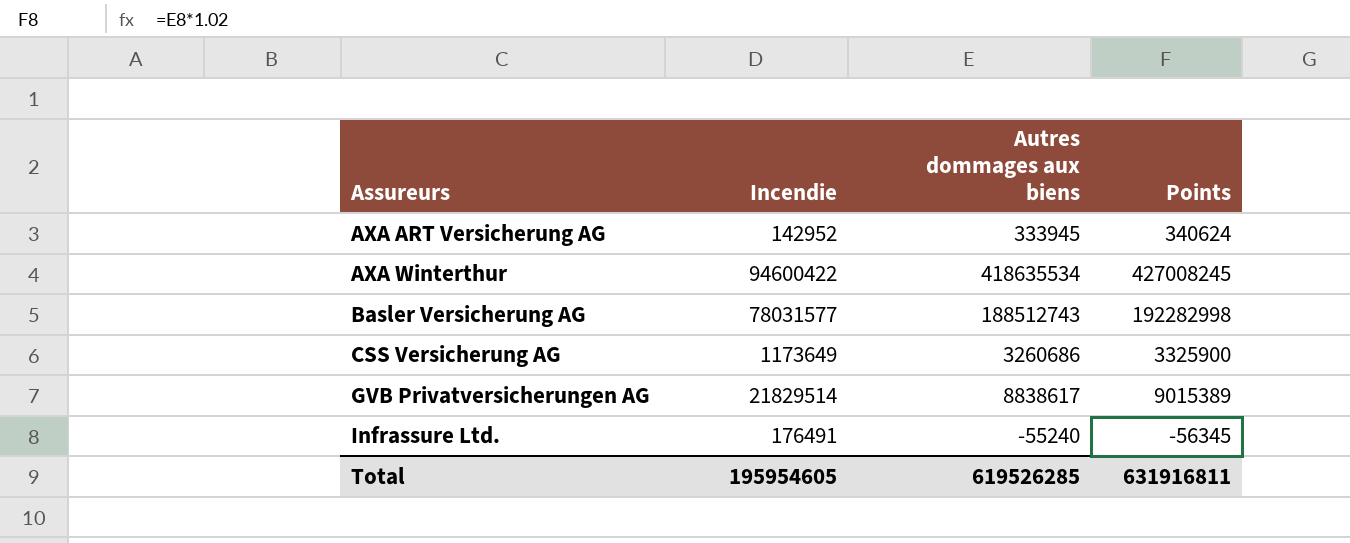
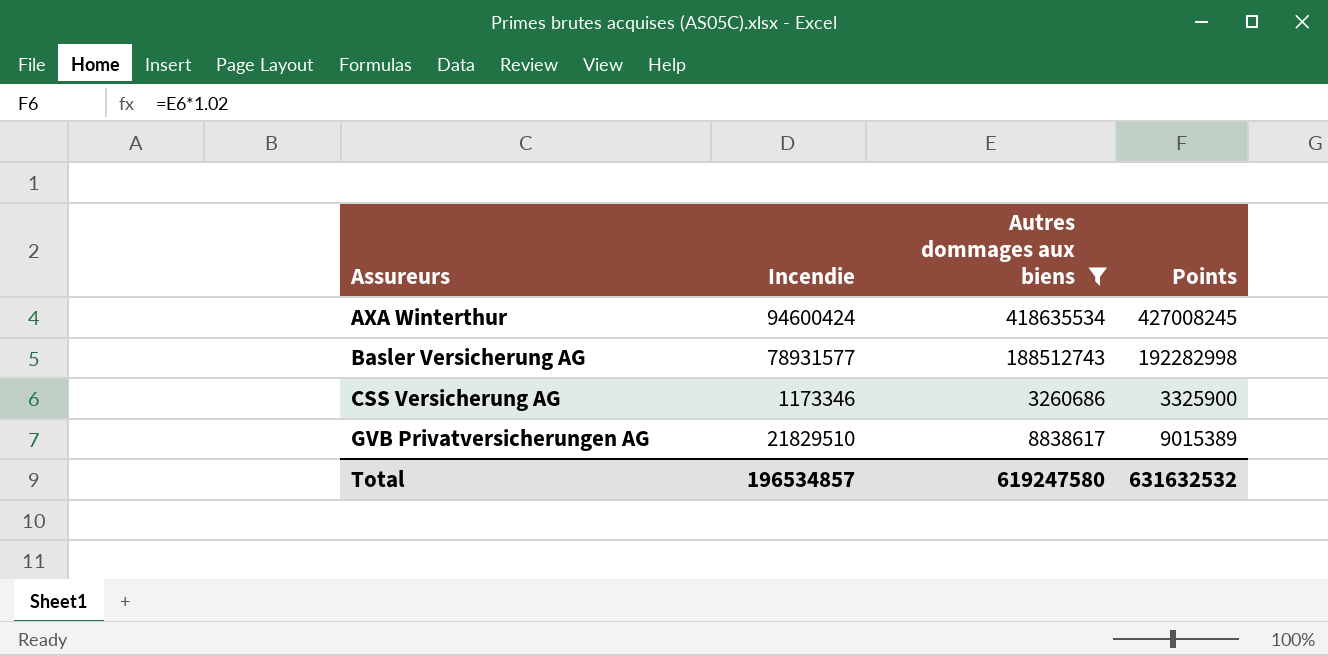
filter: none -> Autres dommages aux biens >= 3260686
AXA Winterthur | Incendie: 94600422 -> 94600424
Basler Versicherung AG | Incendie: 78031577 -> 78931577
CSS Versicherung AG | Incendie: 1173649 -> 1173346
GVB Privatversicherungen AG | Incendie: 21829514 -> 21829510
Total | Incendie: 195954605 -> 196534857
Total | Autres dommages aux biens: 619526285 -> 619247580
Total | Points: 631916811 -> 631632532

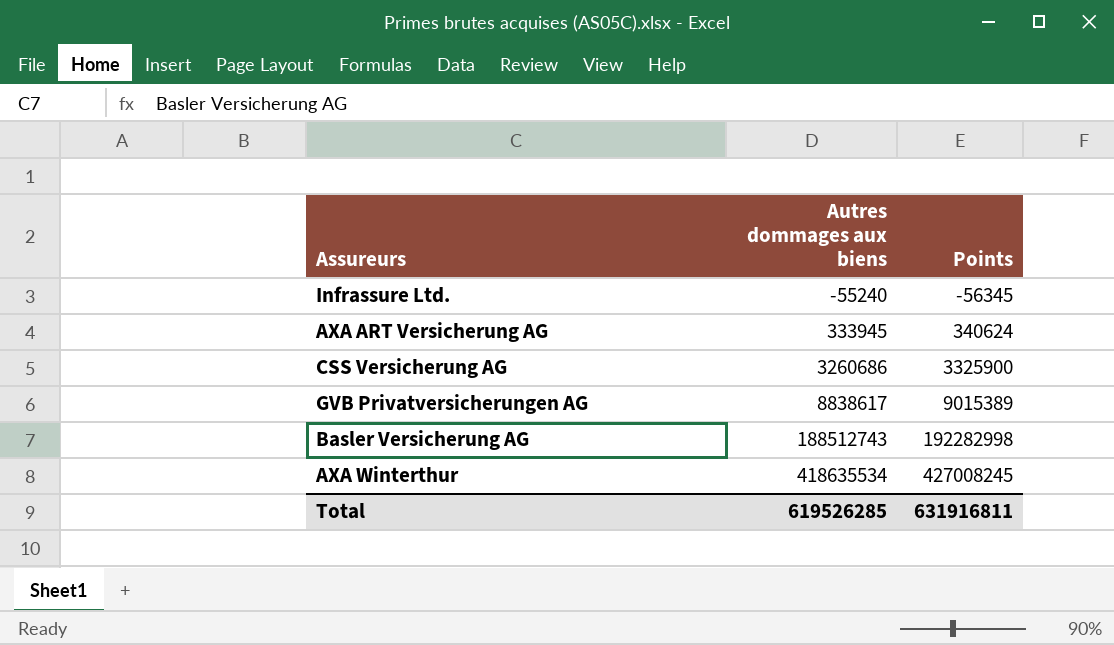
filter: Autres dommages aux biens >= 3260686 -> none
row order: Assureurs ascending -> Autres dommages aux biens ascending
column Incendie | position: 2 -> none
Total | Autres dommages aux biens: 619247580 -> 619526285
Total | Points: 631632532 -> 631916811

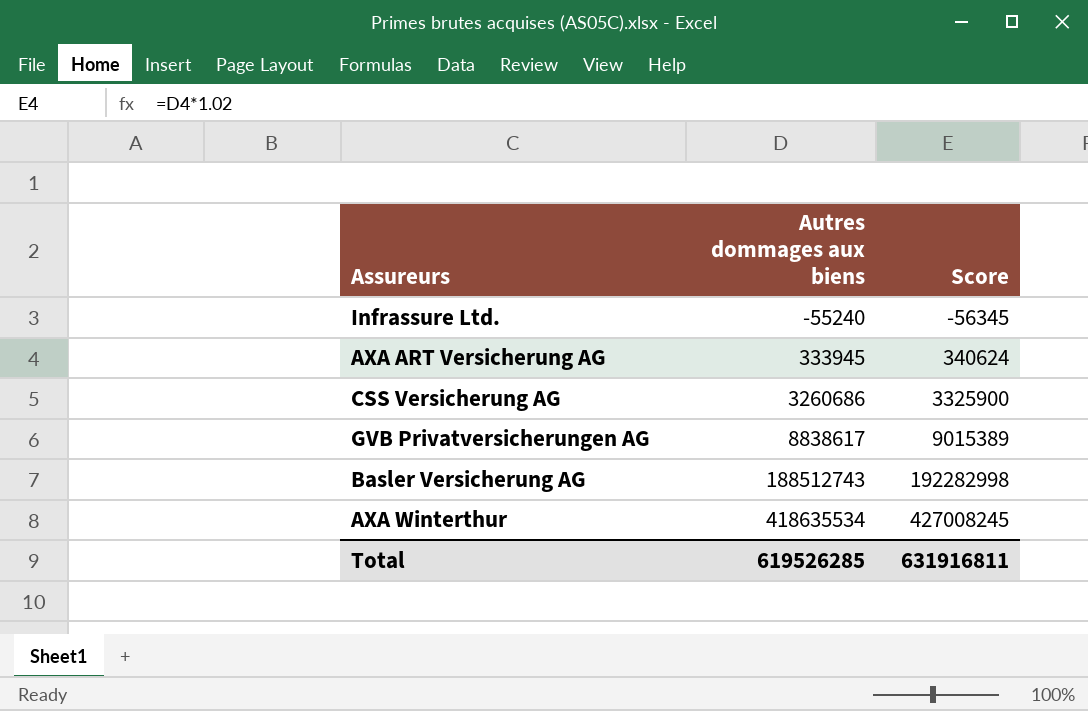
column name: Points -> Score

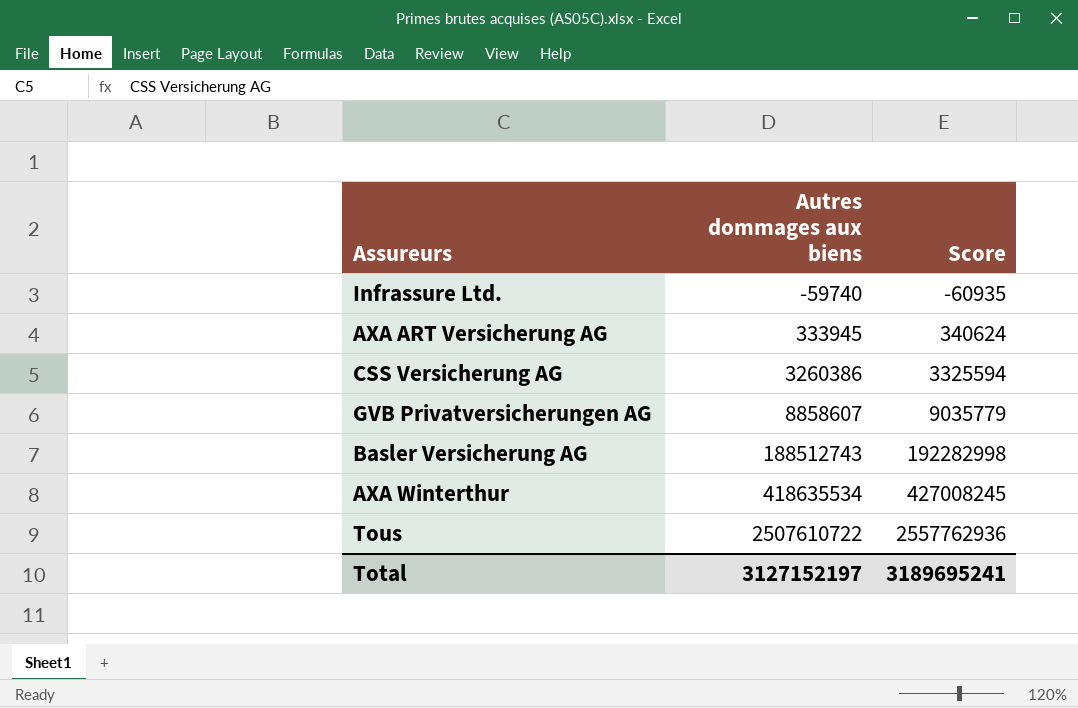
Infrassure Ltd. | Autres dommages aux biens: -55240 -> -59740
Infrassure Ltd. | Score: -56345 -> -60935
CSS Versicherung AG | Autres dommages aux biens: 3260686 -> 3260386
CSS Versicherung AG | Score: 3325900 -> 3325594
GVB Privatversicherungen AG | Autres dommages aux biens: 8838617 -> 8858607
GVB Privatversicherungen AG | Score: 9015389 -> 9035779
row Tous: none -> 2507610722 | 2557762936
Total | Autres dommages aux biens: 619526285 -> 3127152197
Total | Score: 631916811 -> 3189695241

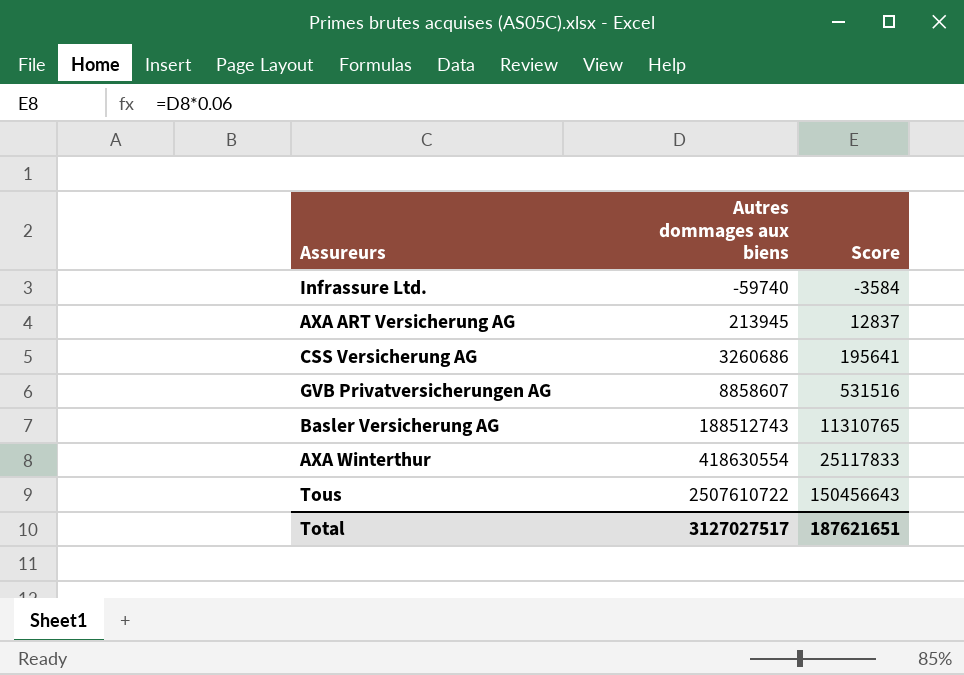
column Score | formula: [Autres dommages aux biens] * 1.02 -> [Autres dommages aux biens] * 0.06
AXA ART Versicherung AG | Autres dommages aux biens: 333945 -> 213945
CSS Versicherung AG | Autres dommages aux biens: 3260386 -> 3260686
AXA Winterthur | Autres dommages aux biens: 418635534 -> 418630554
Total | Autres dommages aux biens: 3127152197 -> 3127027517
Total | Score: 3189695241 -> 187621651

